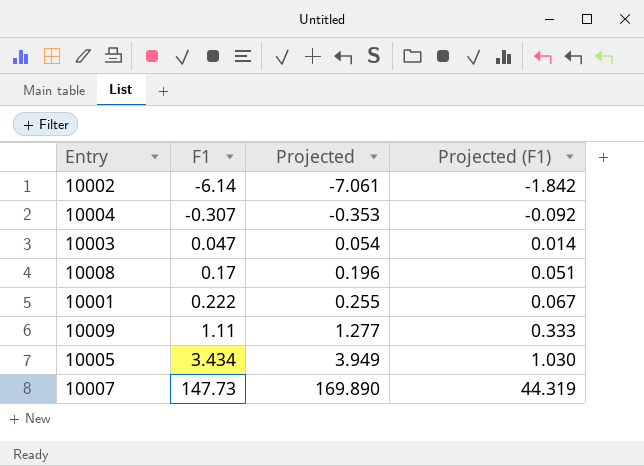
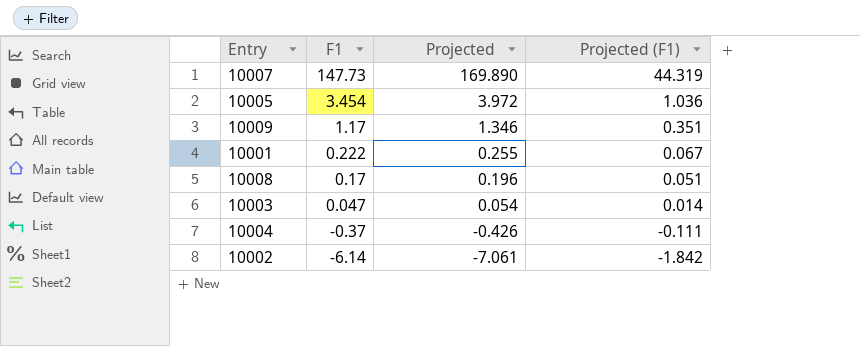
row order: F1 ascending -> F1 descending
10005 | F1: 3.434 -> 3.454
10005 | Projected: 3.949 -> 3.972
10005 | Projected (F1): 1.030 -> 1.036
10009 | F1: 1.11 -> 1.17
10009 | Projected: 1.277 -> 1.346
10009 | Projected (F1): 0.333 -> 0.351
10004 | F1: -0.307 -> -0.37
10004 | Projected: -0.353 -> -0.426
10004 | Projected (F1): -0.092 -> -0.111

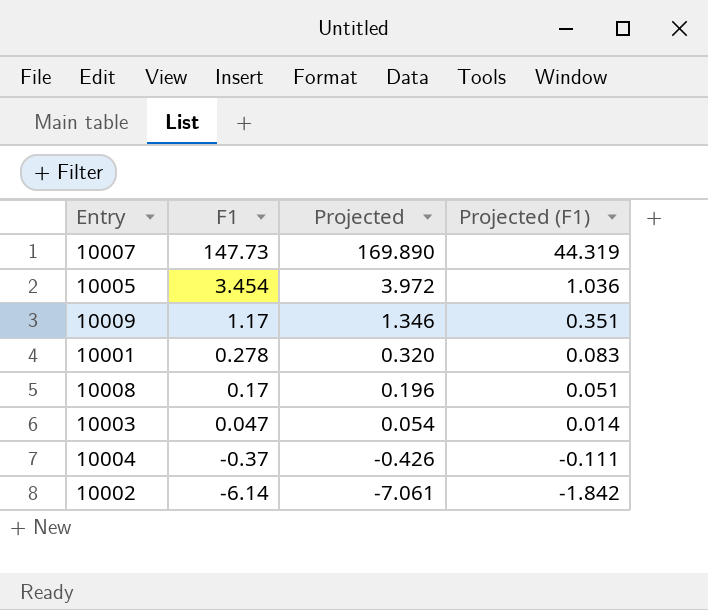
10001 | F1: 0.222 -> 0.278
10001 | Projected: 0.255 -> 0.320
10001 | Projected (F1): 0.067 -> 0.083

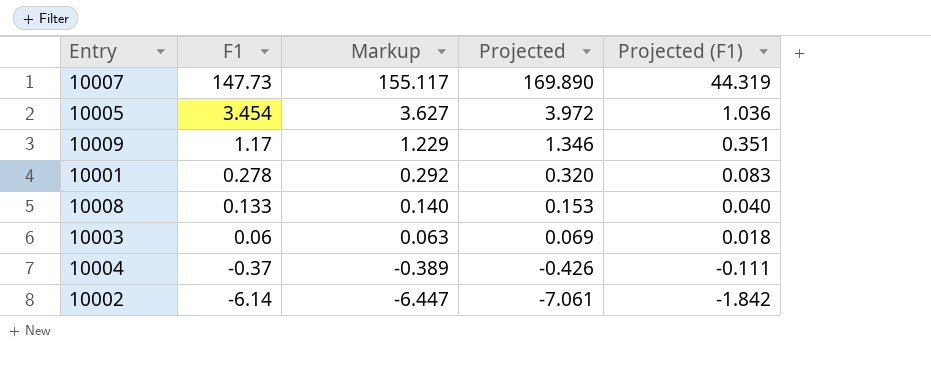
column Markup | formula: none -> [F1] * 1.05
10008 | F1: 0.17 -> 0.133
10008 | Projected: 0.196 -> 0.153
10008 | Projected (F1): 0.051 -> 0.040
10003 | F1: 0.047 -> 0.06
10003 | Projected: 0.054 -> 0.069
10003 | Projected (F1): 0.014 -> 0.018

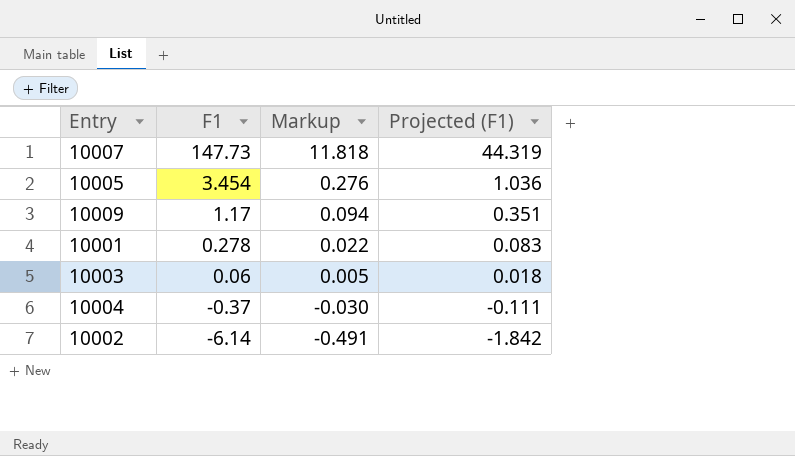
column Projected | formula: [F1] * 1.15 -> none
column Markup | formula: [F1] * 1.05 -> [F1] * 0.08
row 10008: 0.133 | 0.140 | 0.153 | 0.040 -> none

